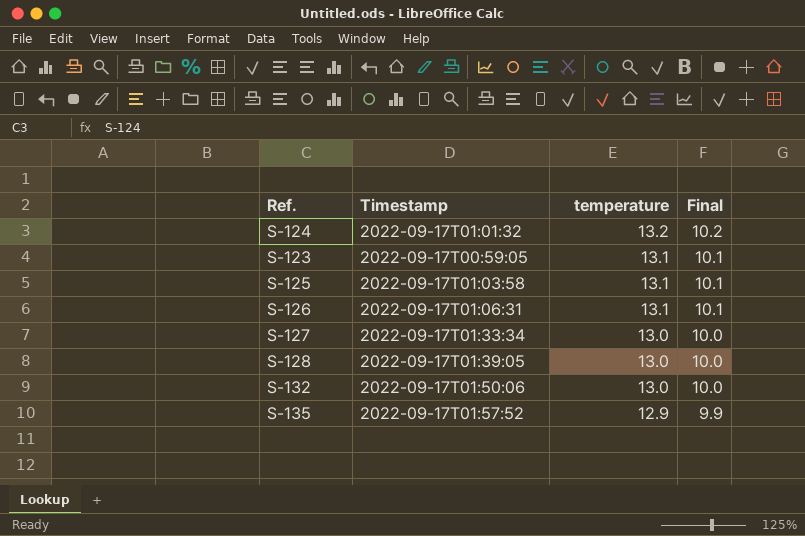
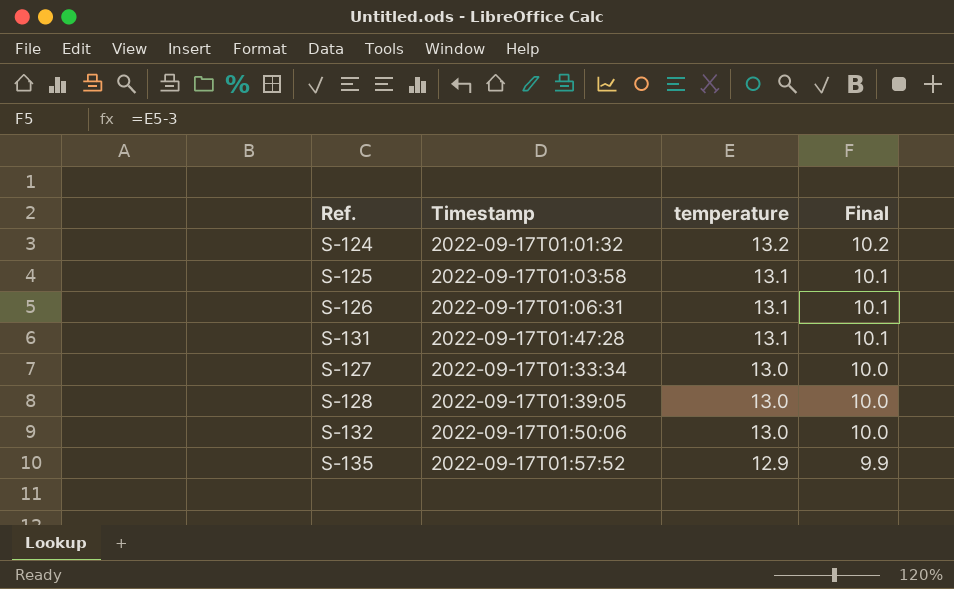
row S-123: 2022-09-17T00:59:05 | 13.1 | 10.1 -> none
row S-131: none -> 2022-09-17T01:47:28 | 13.1 | 10.1

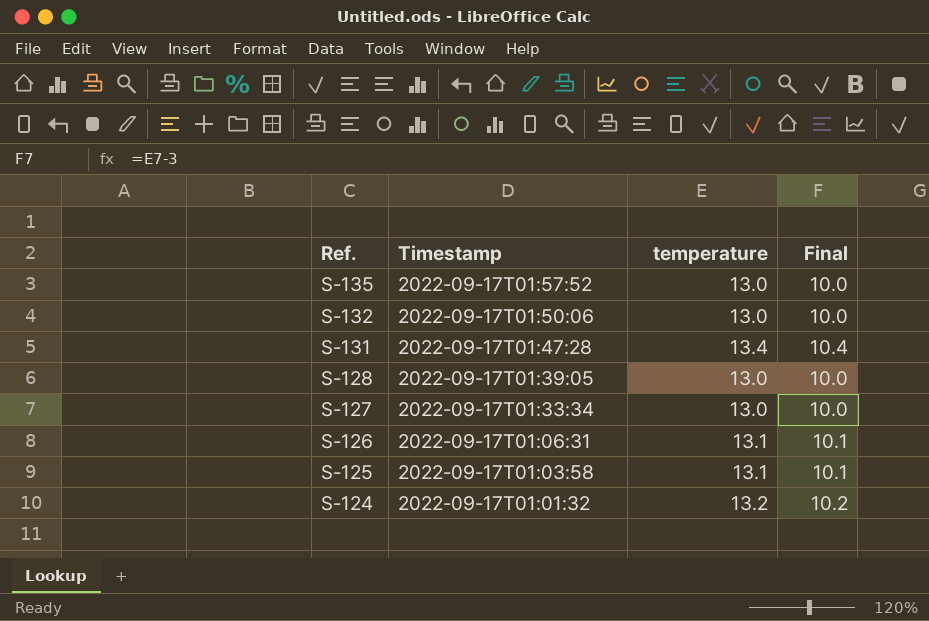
row order: temperature descending -> Ref. descending
S-135 | temperature: 12.9 -> 13.0
S-135 | Final: 9.9 -> 10.0
S-131 | temperature: 13.1 -> 13.4
S-131 | Final: 10.1 -> 10.4

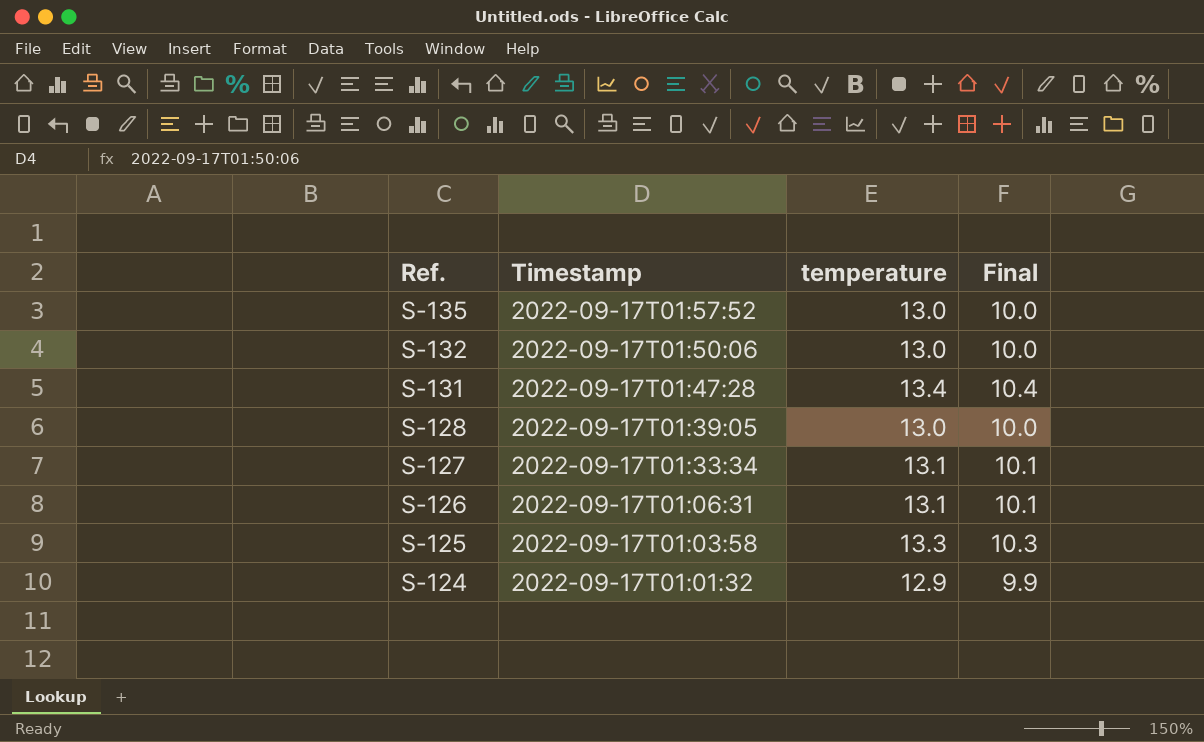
S-127 | temperature: 13.0 -> 13.1
S-127 | Final: 10.0 -> 10.1
S-125 | temperature: 13.1 -> 13.3
S-125 | Final: 10.1 -> 10.3
S-124 | temperature: 13.2 -> 12.9
S-124 | Final: 10.2 -> 9.9

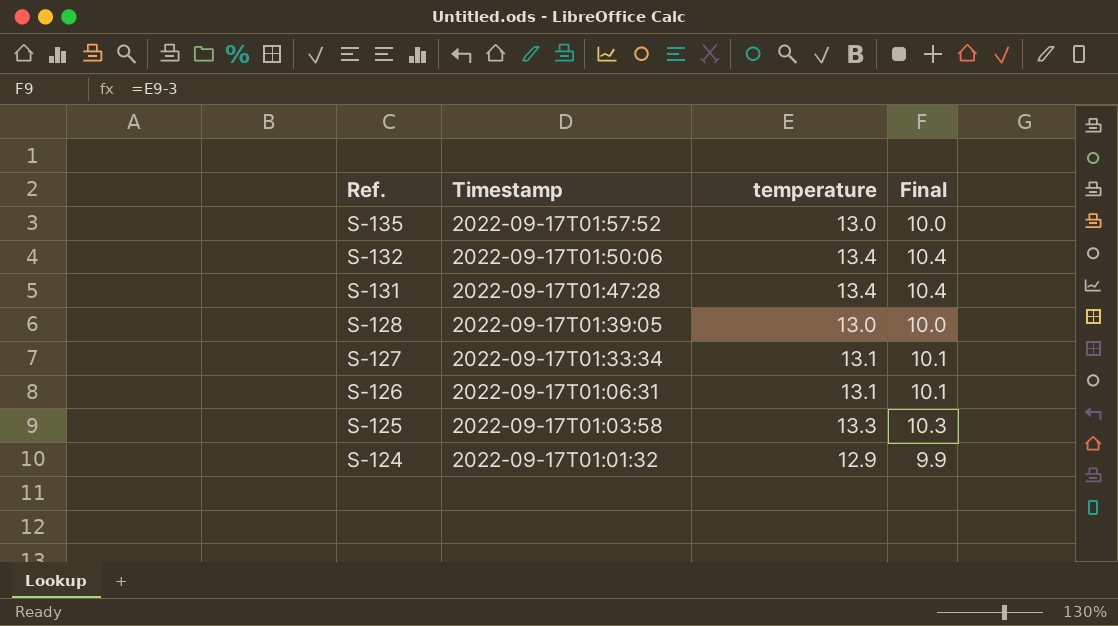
S-132 | temperature: 13.0 -> 13.4
S-132 | Final: 10.0 -> 10.4

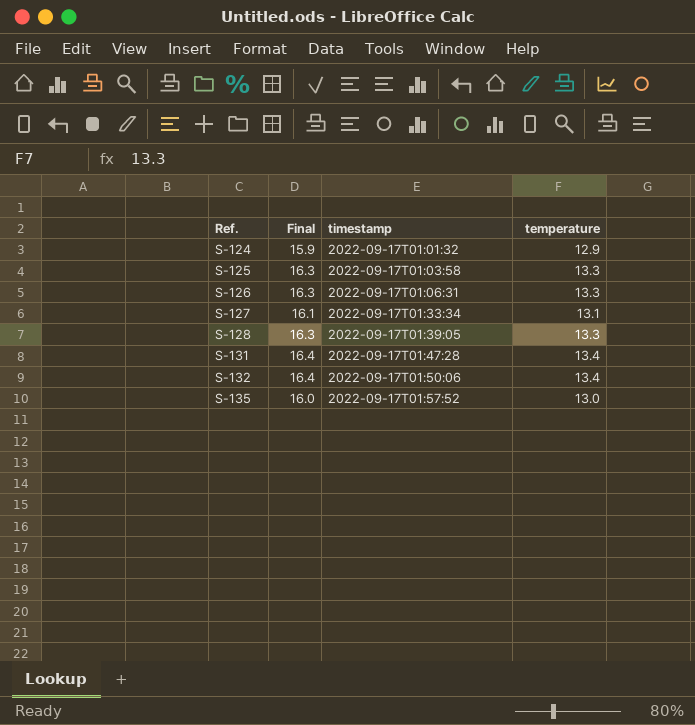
row order: Ref. descending -> Ref. ascending
column Final | formula: [temperature] - 3 -> [temperature] + 3
column Final | position: 4 -> 2
column name: Timestamp -> timestamp
S-126 | temperature: 13.1 -> 13.3
S-128 | temperature: 13.0 -> 13.3

